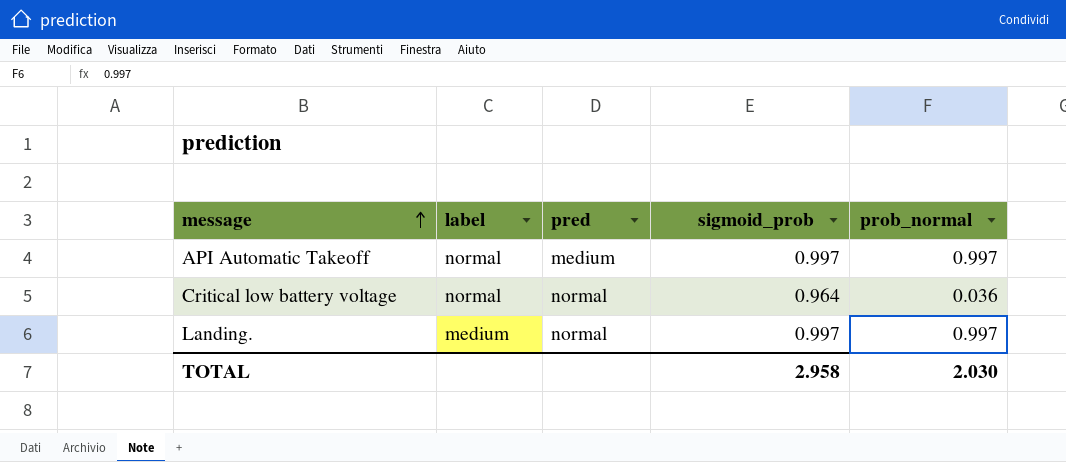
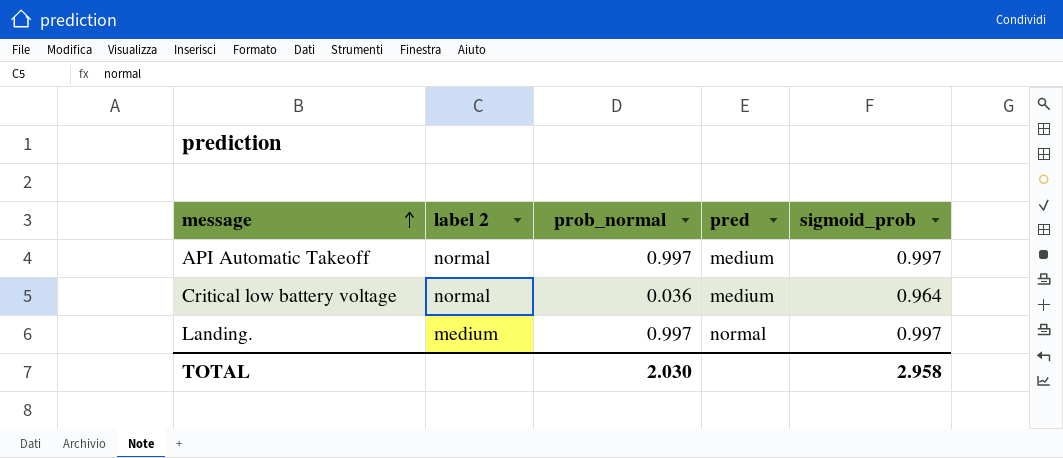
column name: label -> label 2
column prob_normal | position: 5 -> 3
Critical low battery voltage | pred: normal -> medium

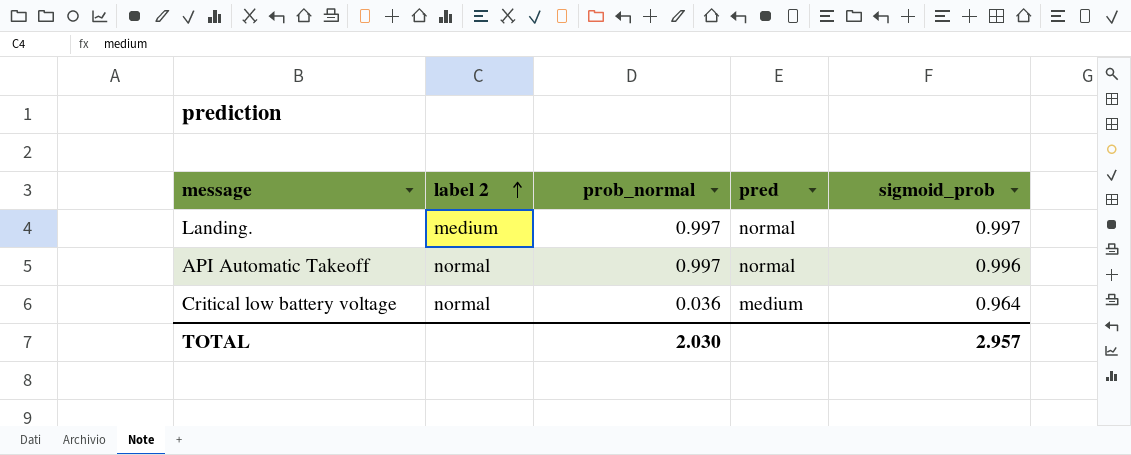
row order: message ascending -> label 2 ascending
API Automatic Takeoff | pred: medium -> normal
API Automatic Takeoff | sigmoid_prob: 0.997 -> 0.996
TOTAL | sigmoid_prob: 2.958 -> 2.957

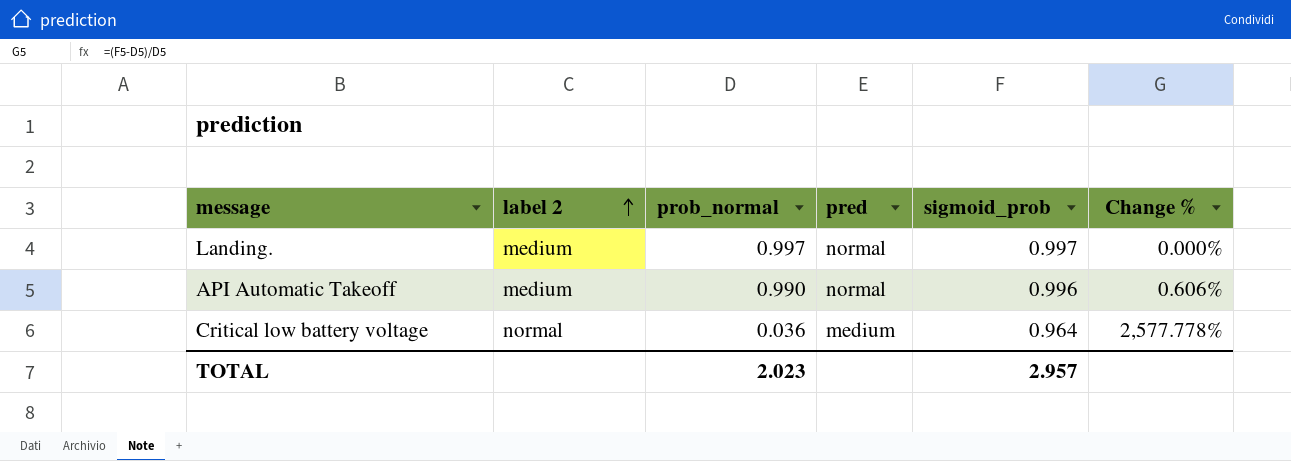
column Change % | formula: none -> ([sigmoid_prob] - [prob_normal]) / [prob_normal]
API Automatic Takeoff | label 2: normal -> medium
API Automatic Takeoff | prob_normal: 0.997 -> 0.990
TOTAL | prob_normal: 2.030 -> 2.023

